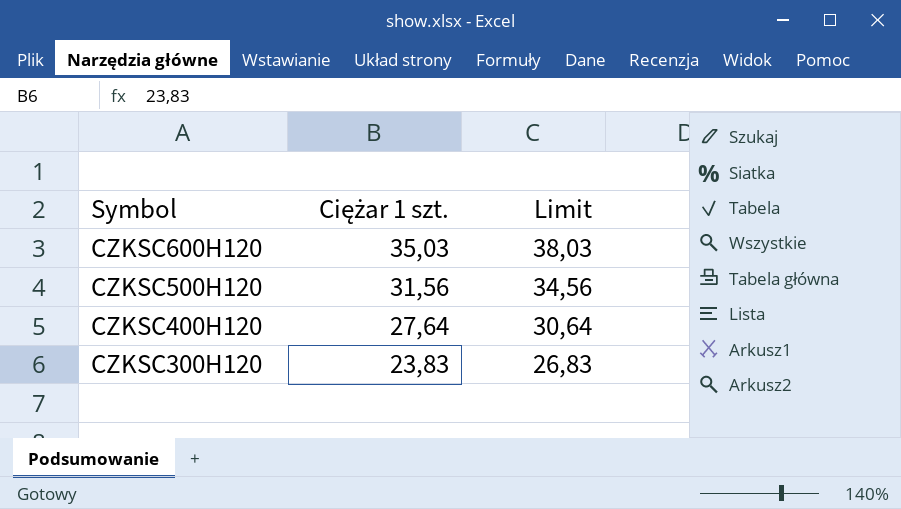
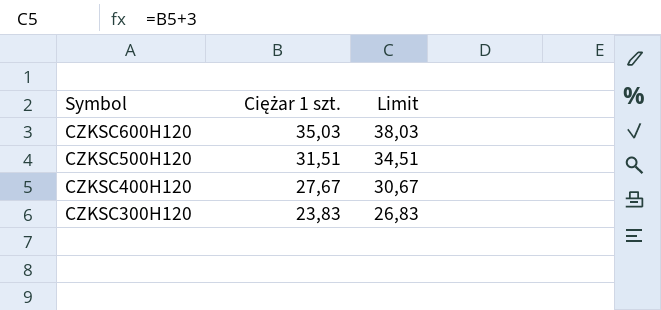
CZKSC500H120 | Ciężar 1 szt.: 31,56 -> 31,51
CZKSC500H120 | Limit: 34,56 -> 34,51
CZKSC400H120 | Ciężar 1 szt.: 27,64 -> 27,67
CZKSC400H120 | Limit: 30,64 -> 30,67

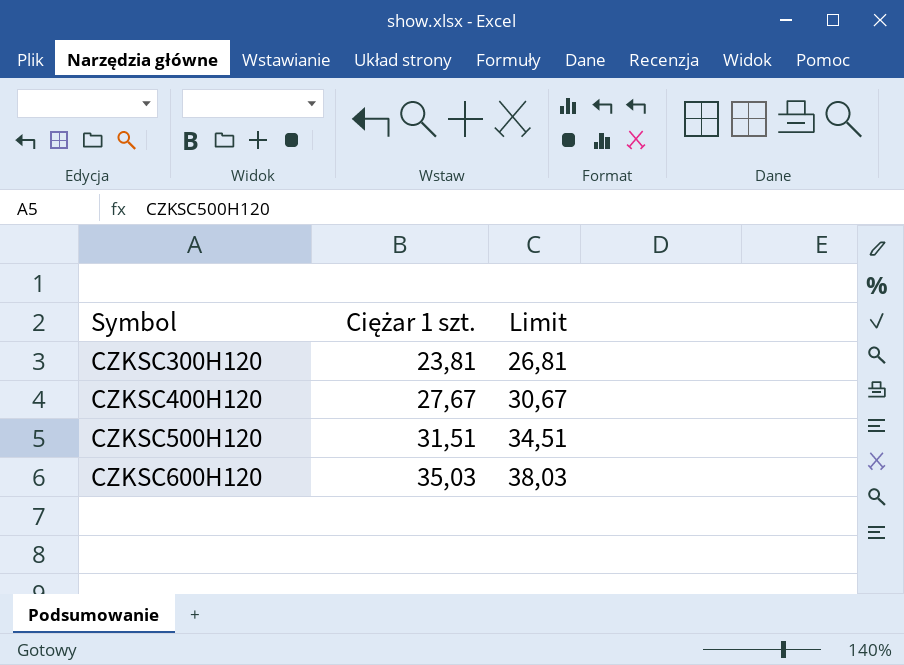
row order: Symbol descending -> Symbol ascending
CZKSC300H120 | Ciężar 1 szt.: 23,83 -> 23,81
CZKSC300H120 | Limit: 26,83 -> 26,81

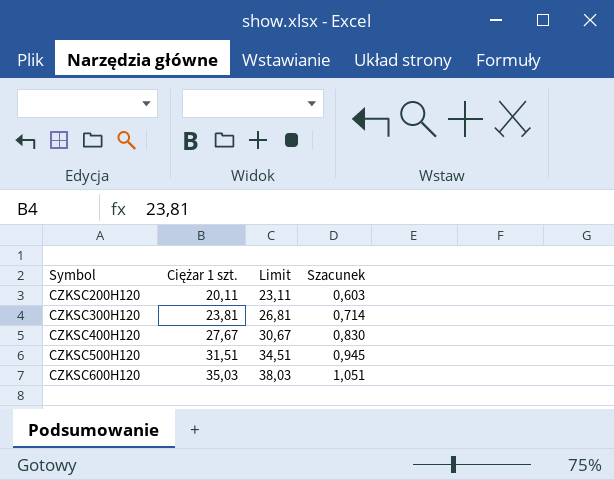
column Szacunek | formula: none -> [Ciężar 1 szt.] * 0,03
row CZKSC200H120: none -> 20,11 | 23,11 | 0,603

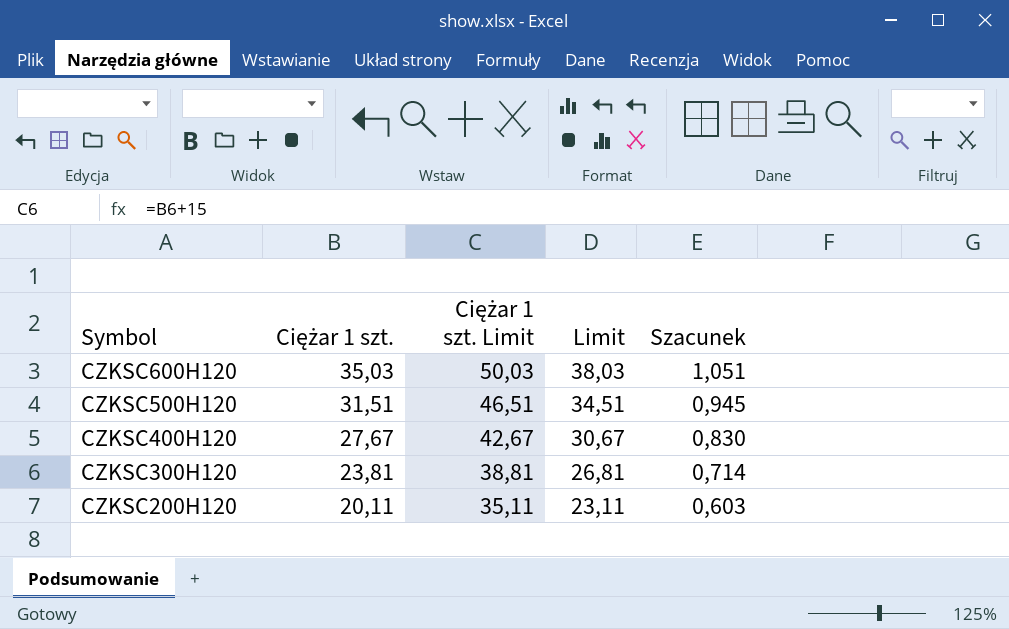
row order: Symbol ascending -> Symbol descending
column Ciężar 1 szt. Limit | formula: none -> [Ciężar 1 szt.] + 15

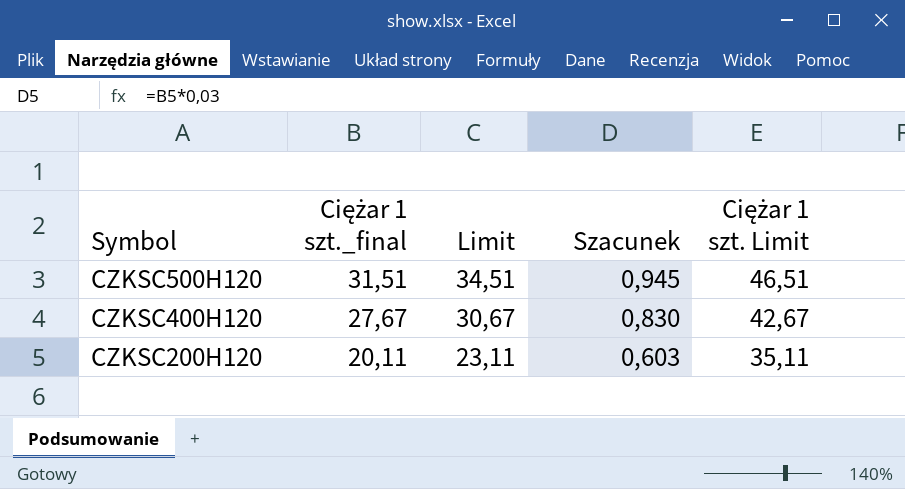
column name: Ciężar 1 szt. -> Ciężar 1 szt._final
column Ciężar 1 szt. Limit | position: 3 -> 5
row CZKSC600H120: 35,03 | 50,03 | 38,03 | 1,051 -> none
row CZKSC300H120: 23,81 | 38,81 | 26,81 | 0,714 -> none

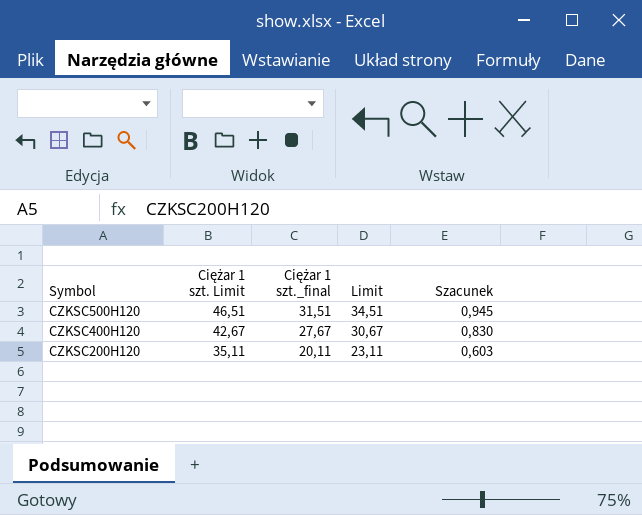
column Ciężar 1 szt. Limit | position: 5 -> 2

